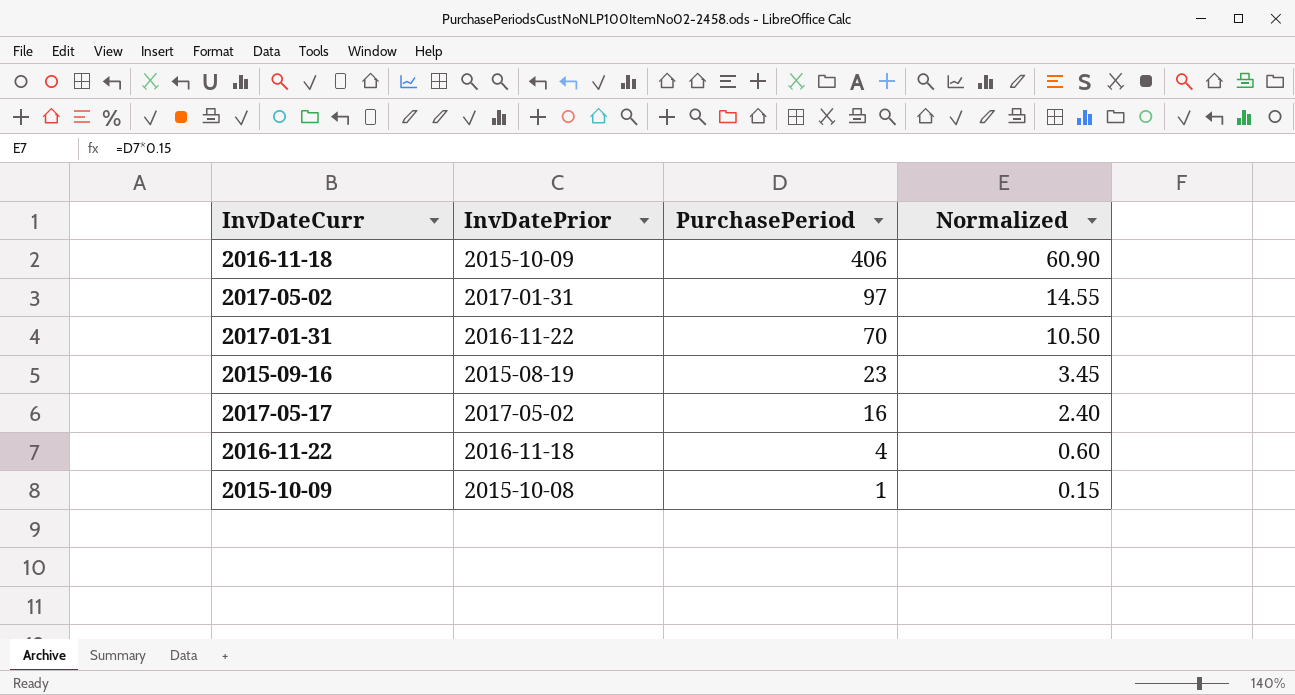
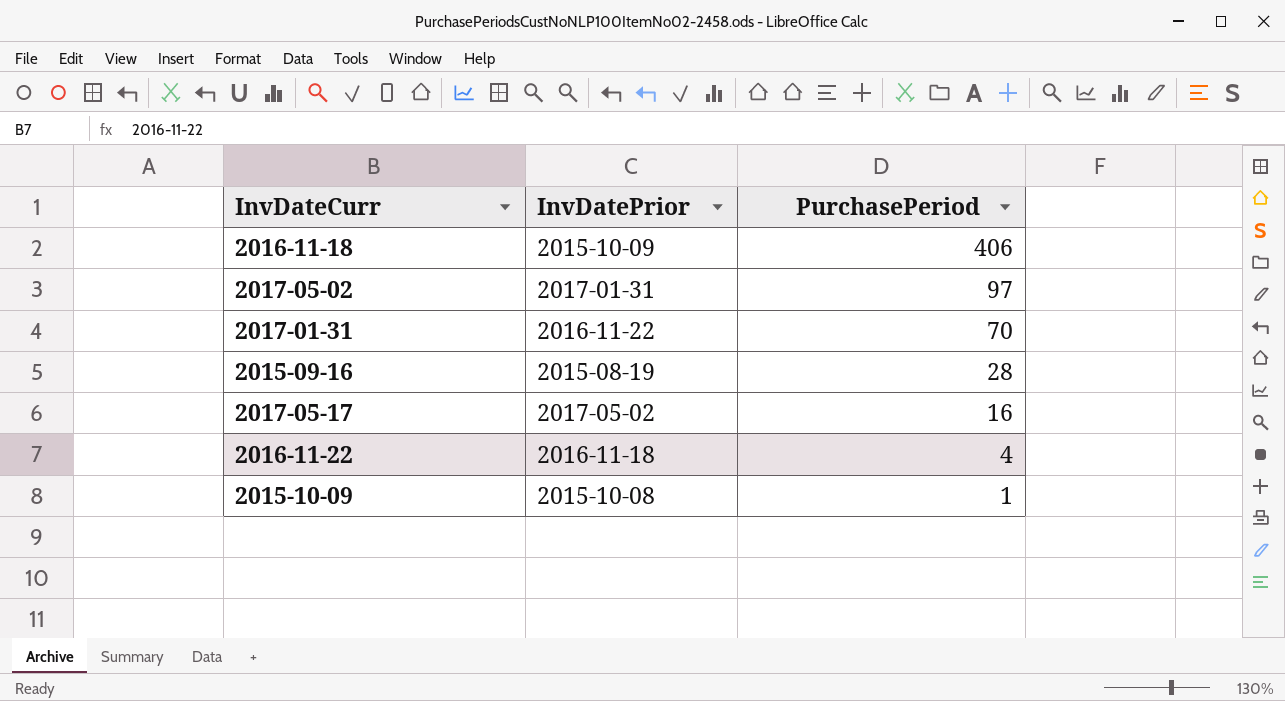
column Normalized | formula: [PurchasePeriod] * 0.15 -> none
2015-09-16 | PurchasePeriod: 23 -> 28

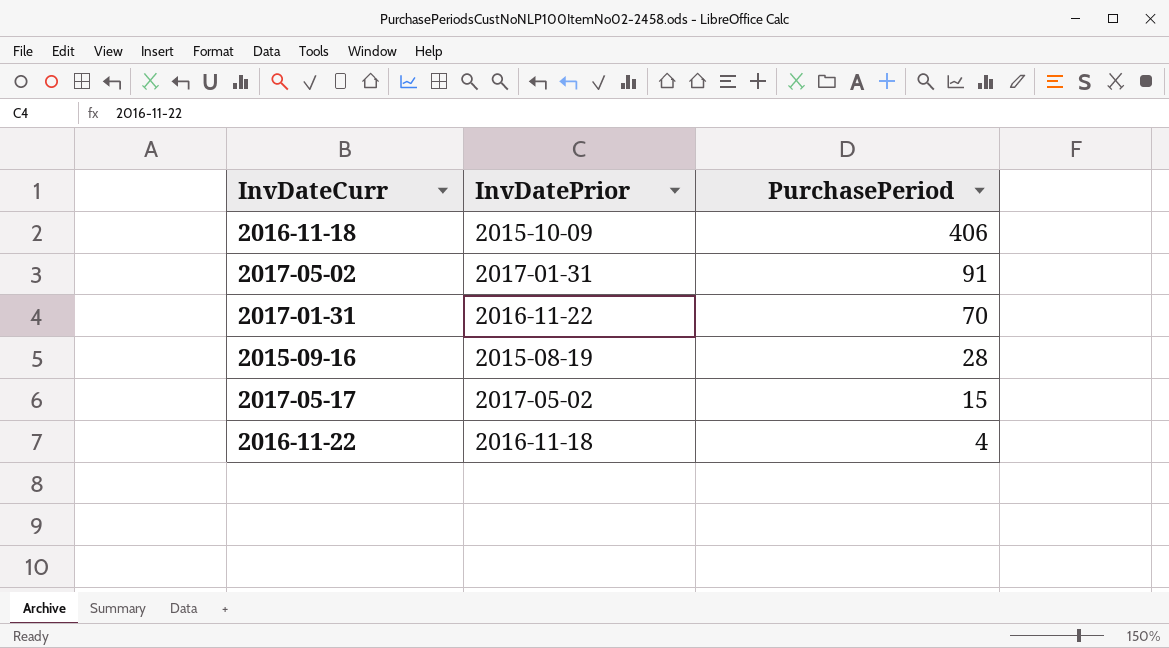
row 2015-10-09: 2015-10-08 | 1 -> none
2017-05-02 | PurchasePeriod: 97 -> 91
2017-05-17 | PurchasePeriod: 16 -> 15

